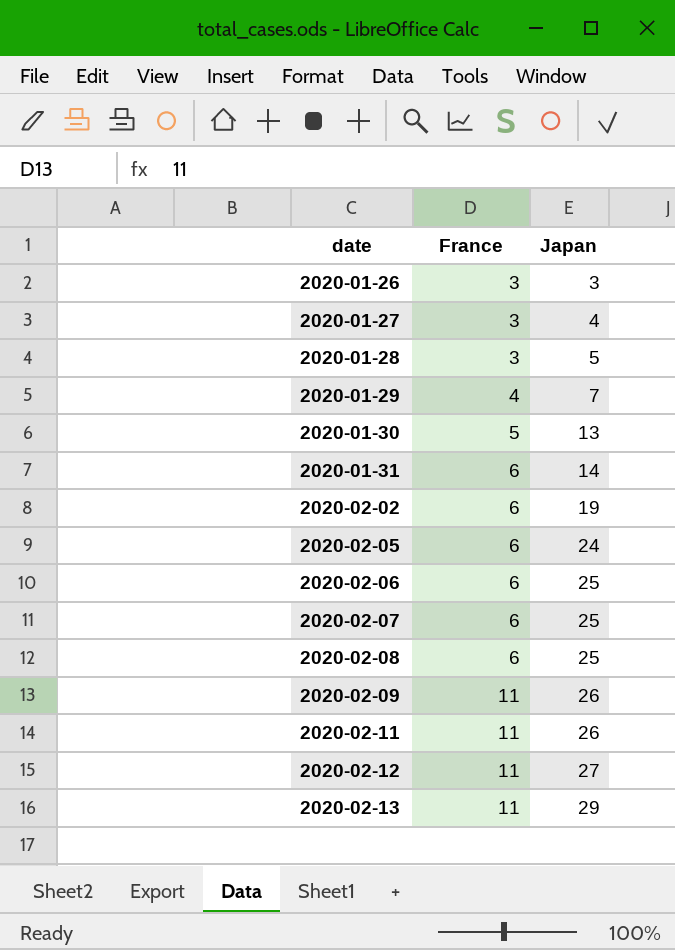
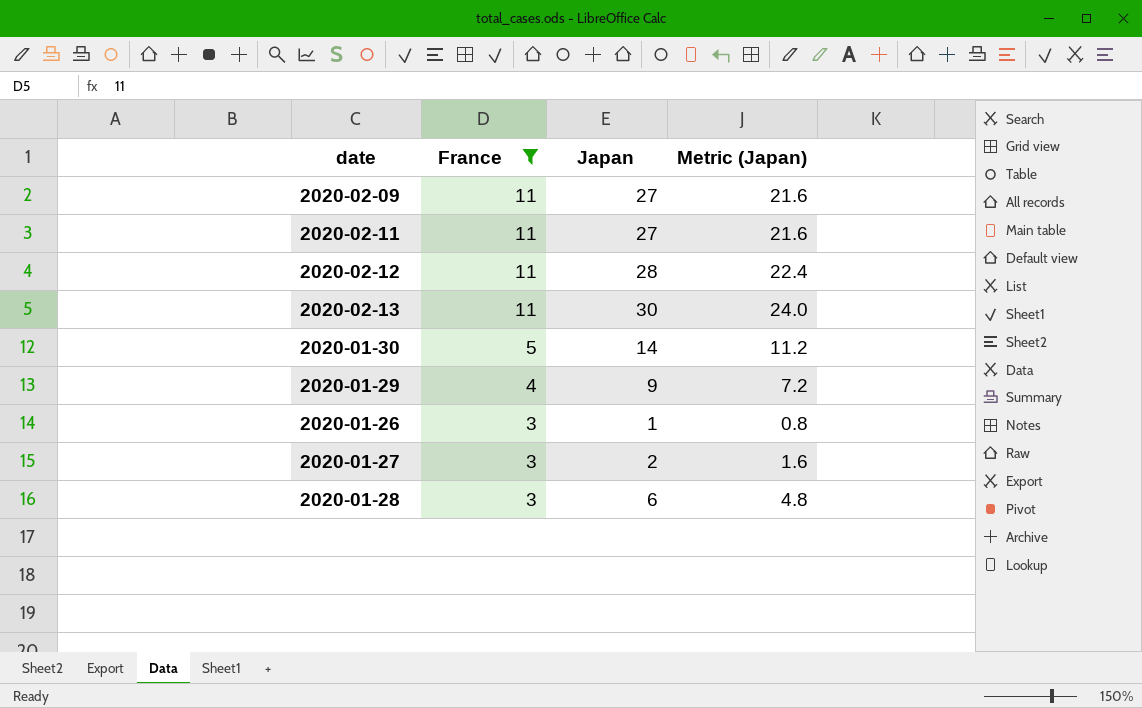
filter: none -> France != 6
row order: date ascending -> France descending
column Metric (Japan) | formula: none -> [Japan] * 0.8
2020-02-09 | Japan: 26 -> 27
2020-02-11 | Japan: 26 -> 27
2020-02-12 | Japan: 27 -> 28
2020-02-13 | Japan: 29 -> 30
2020-01-30 | Japan: 13 -> 14
2020-01-29 | Japan: 7 -> 9
2020-01-26 | Japan: 3 -> 1
2020-01-27 | Japan: 4 -> 2
2020-01-28 | Japan: 5 -> 6

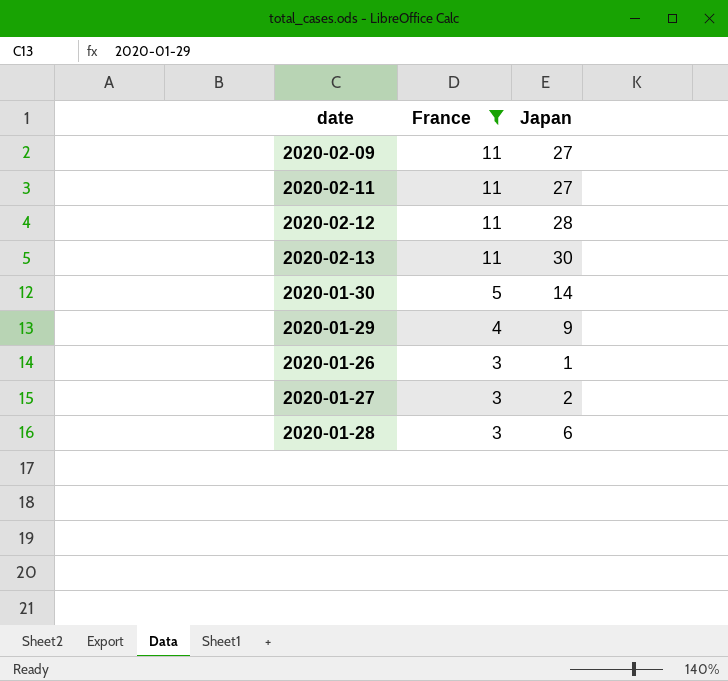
column Metric (Japan) | formula: [Japan] * 0.8 -> none

